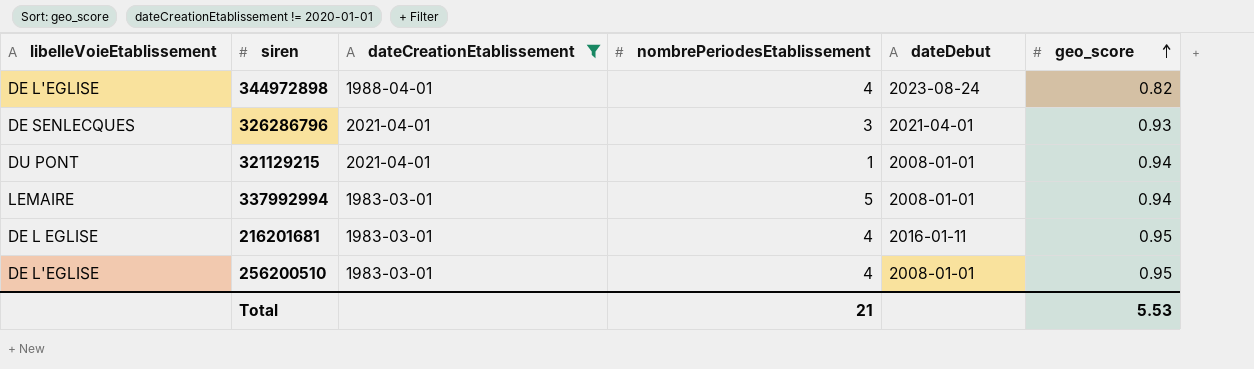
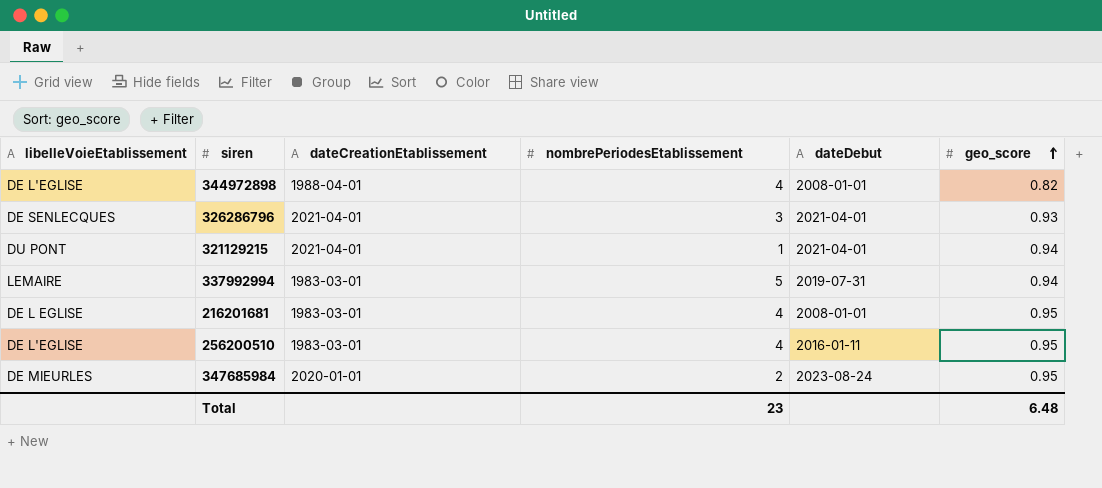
filter: dateCreationEtablissement != 2020-01-01 -> none
344972898 | dateDebut: 2023-08-24 -> 2008-01-01
321129215 | dateDebut: 2008-01-01 -> 2021-04-01
337992994 | dateDebut: 2008-01-01 -> 2019-07-31
216201681 | dateDebut: 2016-01-11 -> 2008-01-01
256200510 | dateDebut: 2008-01-01 -> 2016-01-11
Total | nombrePeriodesEtablissement: 21 -> 23
Total | geo_score: 5.53 -> 6.48

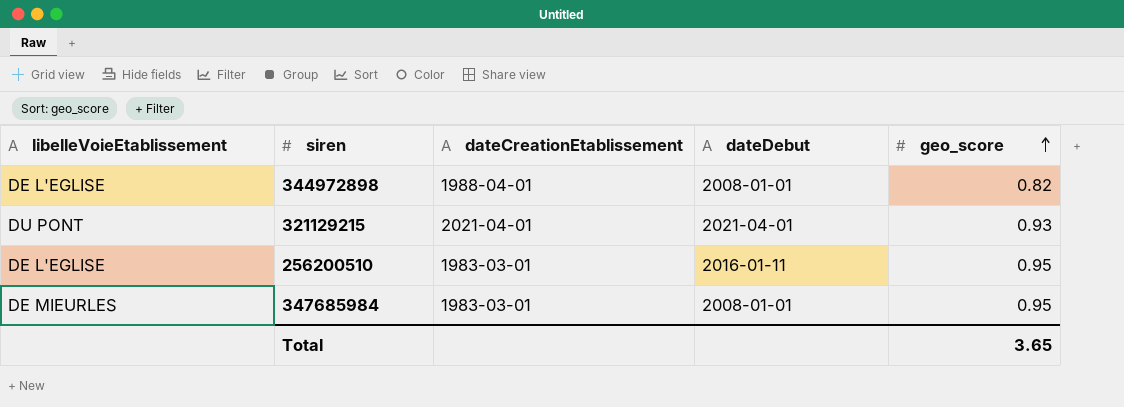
column nombrePeriodesEtablissement | position: 4 -> none
row 326286796: DE SENLECQUES | 2021-04-01 | 3 | 2021-04-01 | 0.93 -> none
row 337992994: LEMAIRE | 1983-03-01 | 5 | 2019-07-31 | 0.94 -> none
row 216201681: DE L EGLISE | 1983-03-01 | 4 | 2008-01-01 | 0.95 -> none
321129215 | geo_score: 0.94 -> 0.93
347685984 | dateCreationEtablissement: 2020-01-01 -> 1983-03-01
347685984 | dateDebut: 2023-08-24 -> 2008-01-01
Total | geo_score: 6.48 -> 3.65

